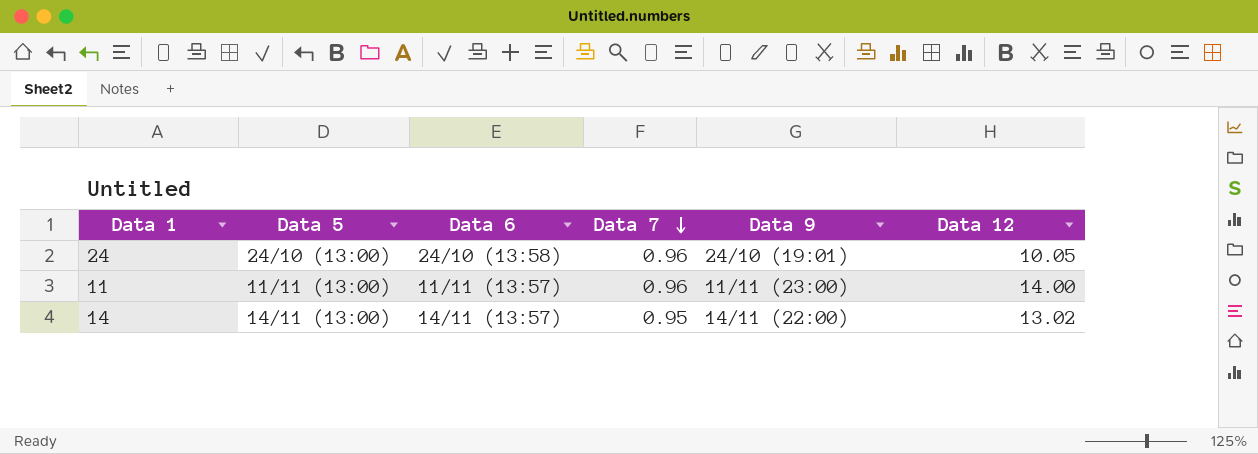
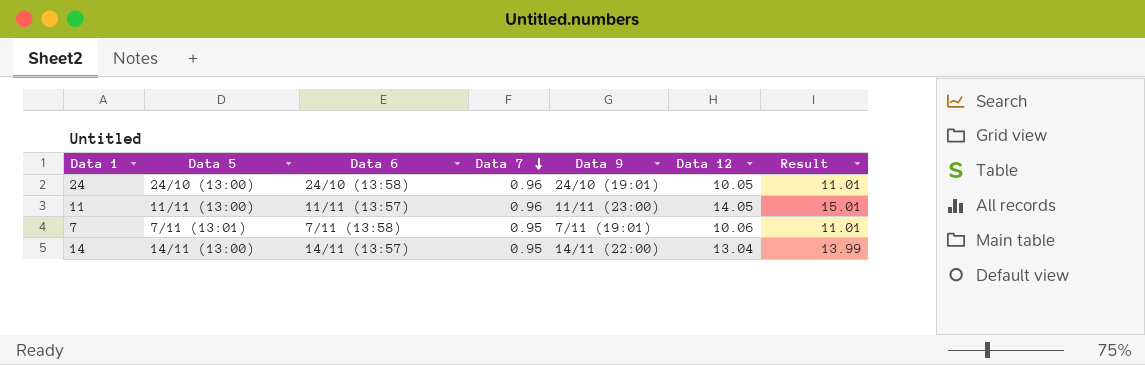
column Result | formula: none -> [Data 7] + [Data 12]
11 | Data 12: 14.00 -> 14.05
row 7: none -> 7/11 (13:01) | 7/11 (13:58) | 0.95 | 7/11 (19:01) | 10.06 | 11.01
14 | Data 12: 13.02 -> 13.04

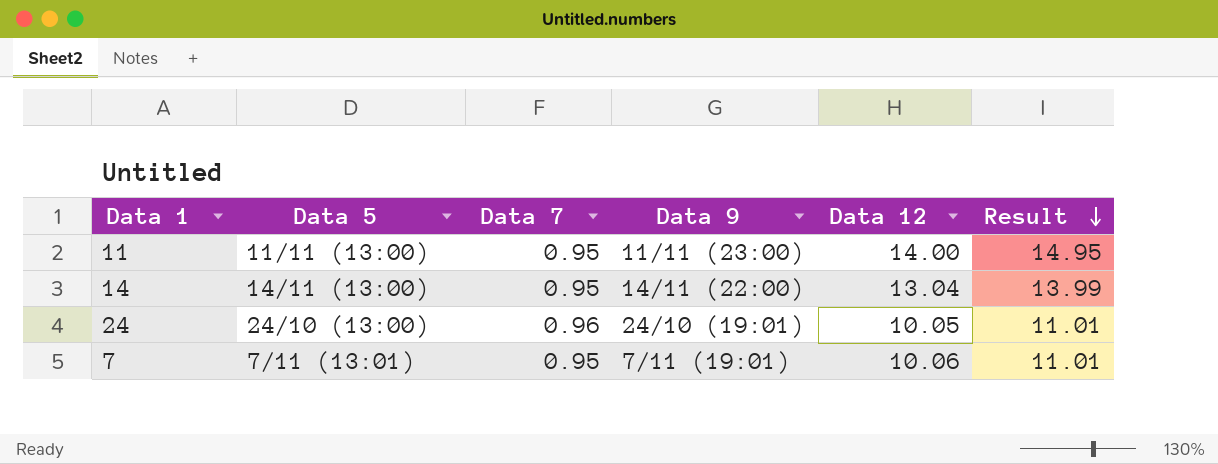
row order: Data 7 descending -> Result descending
column Data 6 | position: 3 -> none
11 | Data 7: 0.96 -> 0.95
11 | Data 12: 14.05 -> 14.00
11 | Result: 15.01 -> 14.95

